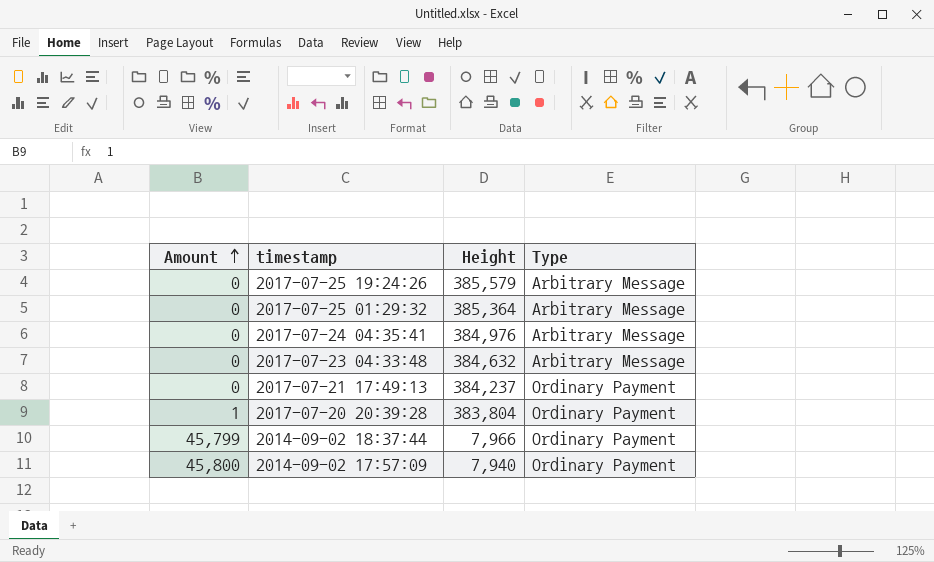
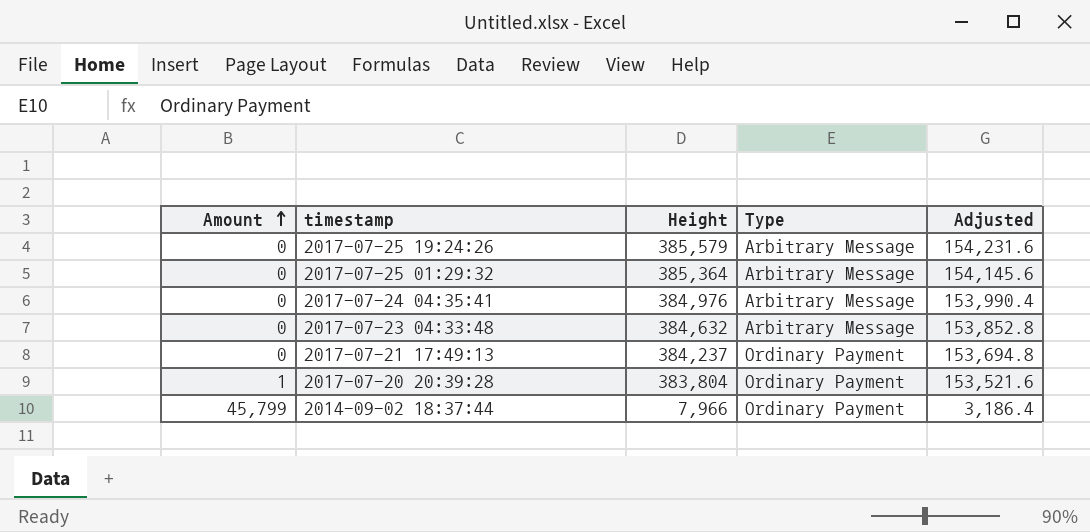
column Adjusted | formula: none -> [Height] * 0.4
row 2014-09-02 17:57:09: 45,800 | 7,940 | Ordinary Payment -> none

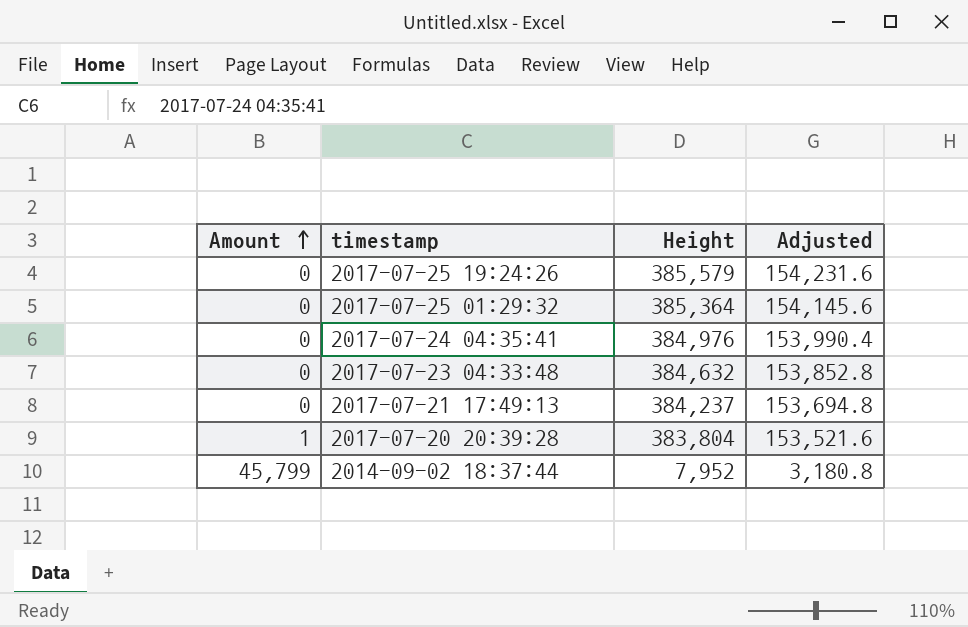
column Type | position: 4 -> none
2014-09-02 18:37:44 | Height: 7,966 -> 7,952
2014-09-02 18:37:44 | Adjusted: 3,186.4 -> 3,180.8

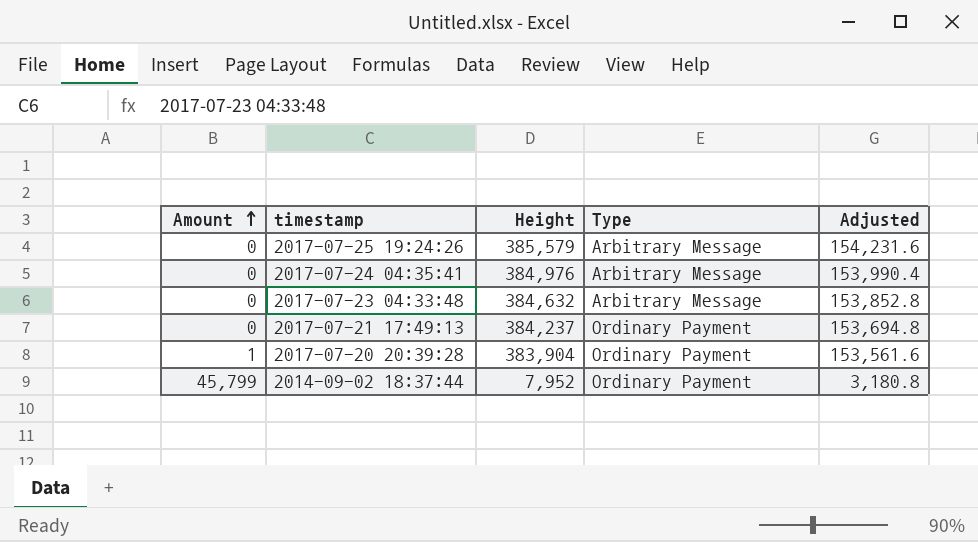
column Type | position: none -> 4
row 2017-07-25 01:29:32: 0 | 385,364 | 154,145.6 -> none
2017-07-20 20:39:28 | Height: 383,804 -> 383,904
2017-07-20 20:39:28 | Adjusted: 153,521.6 -> 153,561.6

